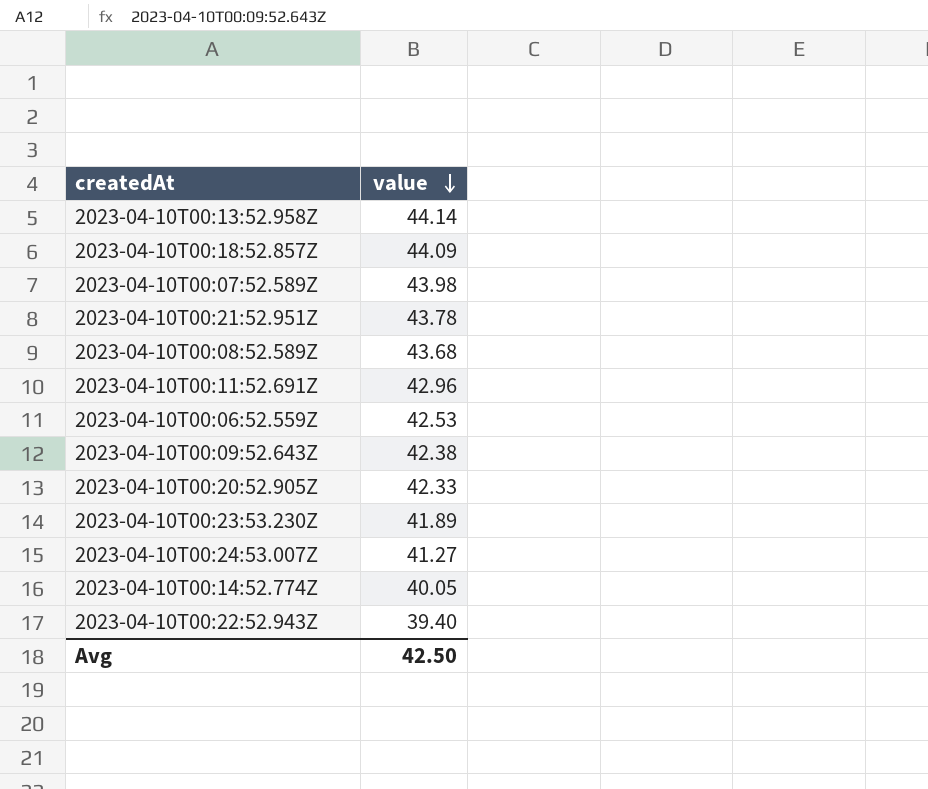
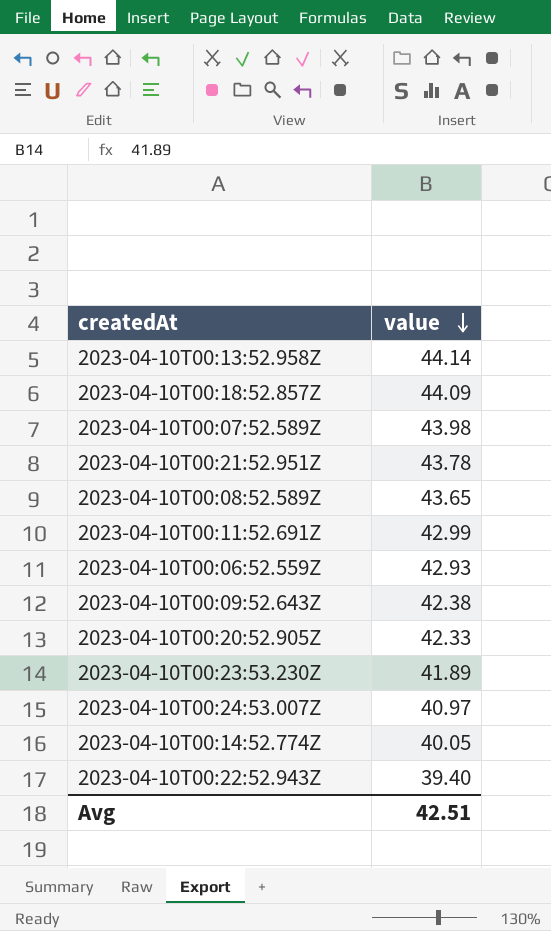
2023-04-10T00:08:52.589Z | value: 43.68 -> 43.65
2023-04-10T00:11:52.691Z | value: 42.96 -> 42.99
2023-04-10T00:06:52.559Z | value: 42.53 -> 42.93
2023-04-10T00:24:53.007Z | value: 41.27 -> 40.97
Avg | value: 42.50 -> 42.51

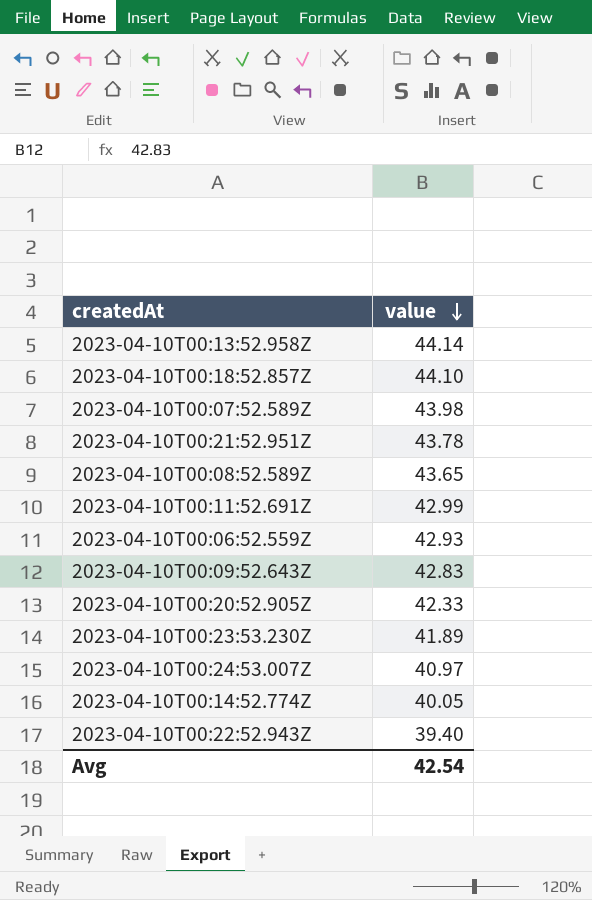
2023-04-10T00:18:52.857Z | value: 44.09 -> 44.10
2023-04-10T00:09:52.643Z | value: 42.38 -> 42.83
Avg | value: 42.51 -> 42.54

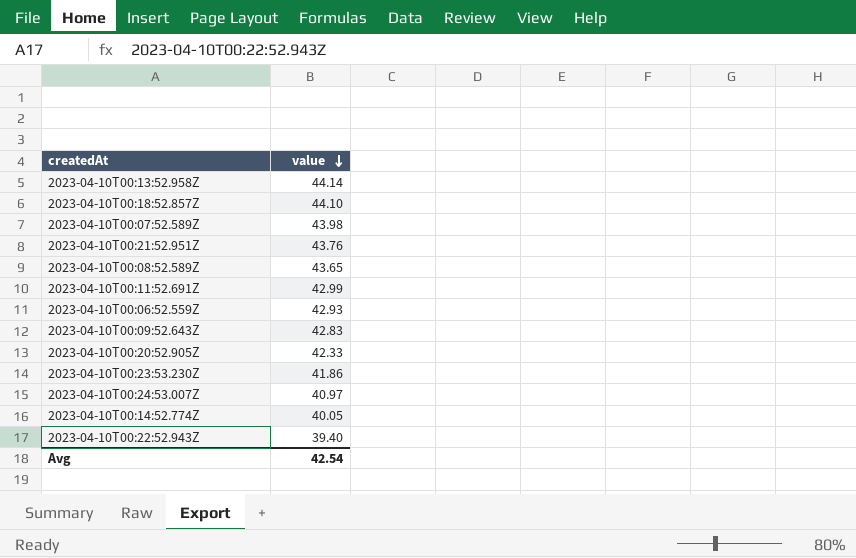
2023-04-10T00:21:52.951Z | value: 43.78 -> 43.76
2023-04-10T00:23:53.230Z | value: 41.89 -> 41.86

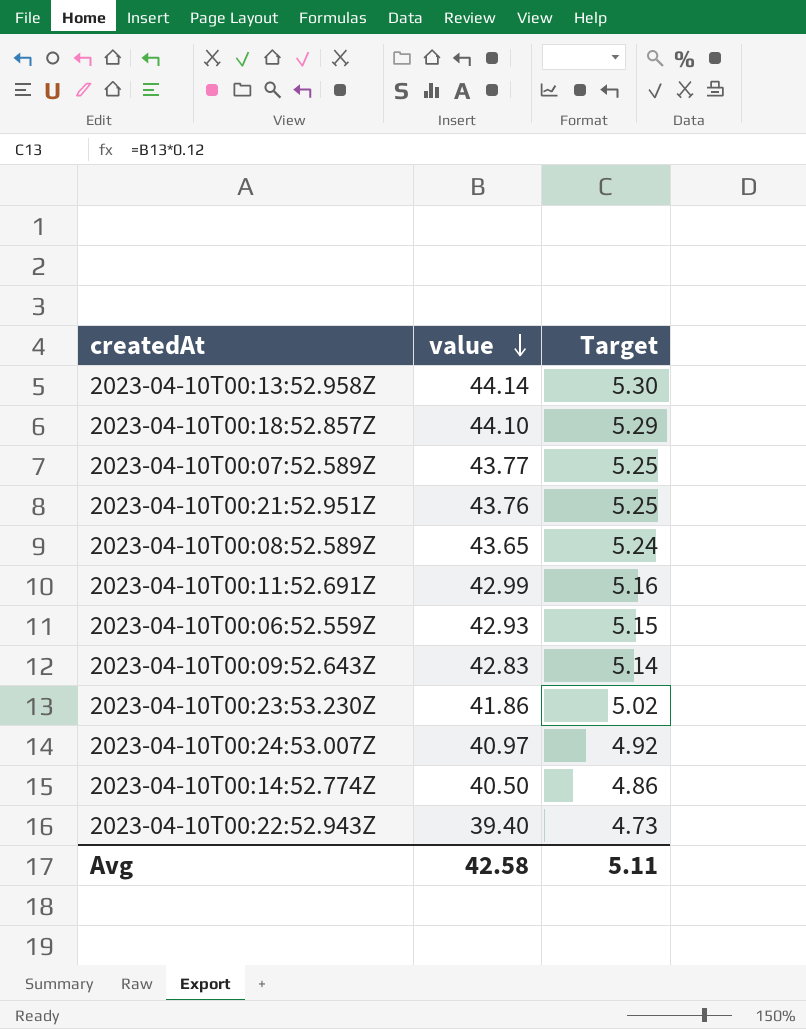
column Target | formula: none -> [value] * 0.12
row 2023-04-10T00:20:52.905Z: 42.33 -> none
2023-04-10T00:07:52.589Z | value: 43.98 -> 43.77
2023-04-10T00:14:52.774Z | value: 40.05 -> 40.50
Avg | value: 42.54 -> 42.58

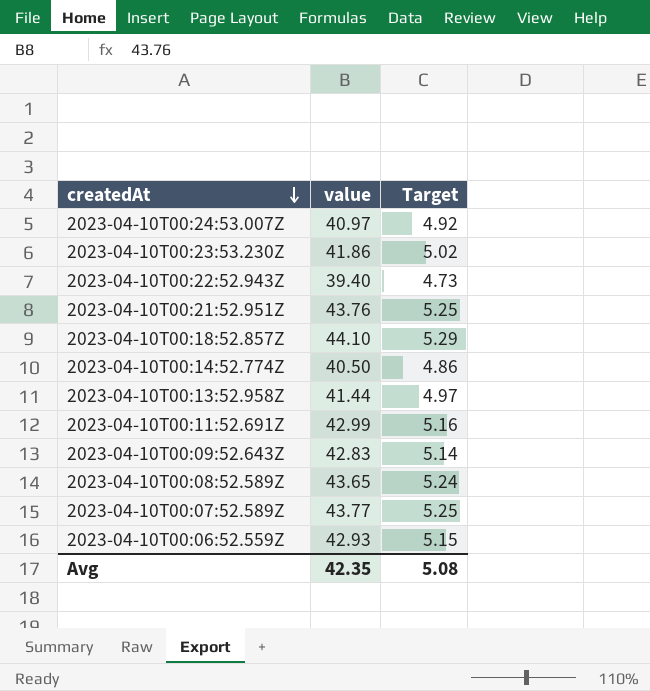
row order: value descending -> createdAt descending
2023-04-10T00:13:52.958Z | value: 44.14 -> 41.44
2023-04-10T00:13:52.958Z | Target: 5.30 -> 4.97
Avg | value: 42.58 -> 42.35
Avg | Target: 5.11 -> 5.08

